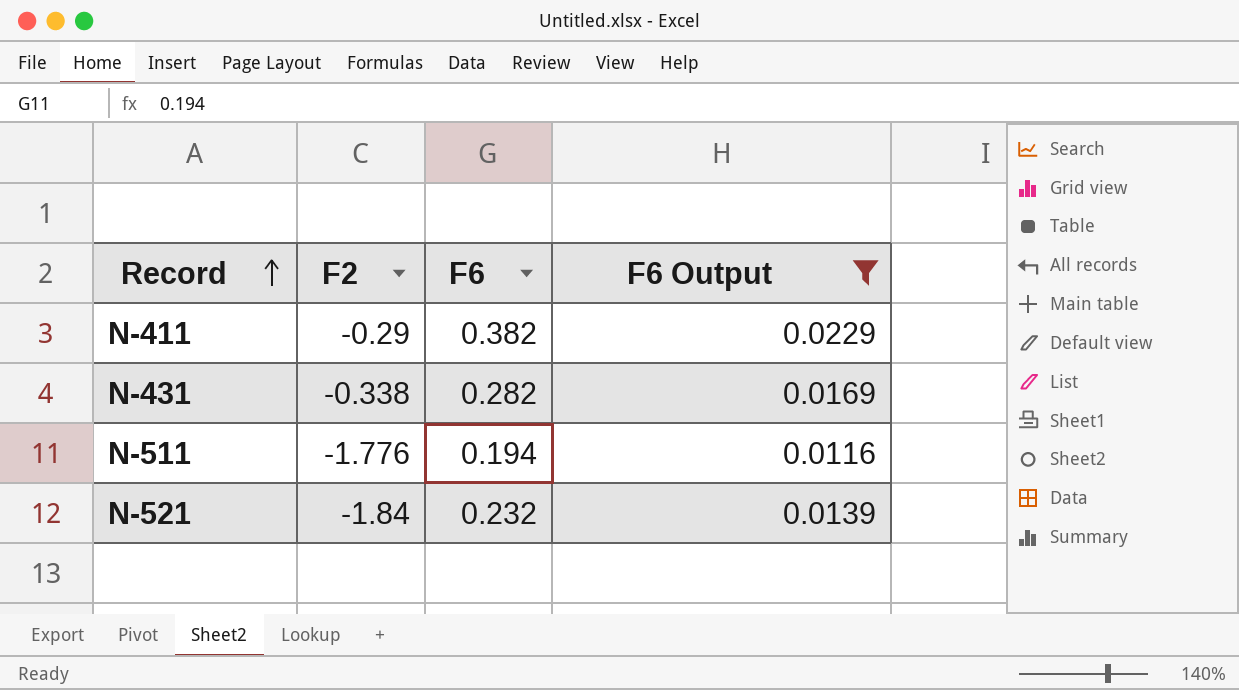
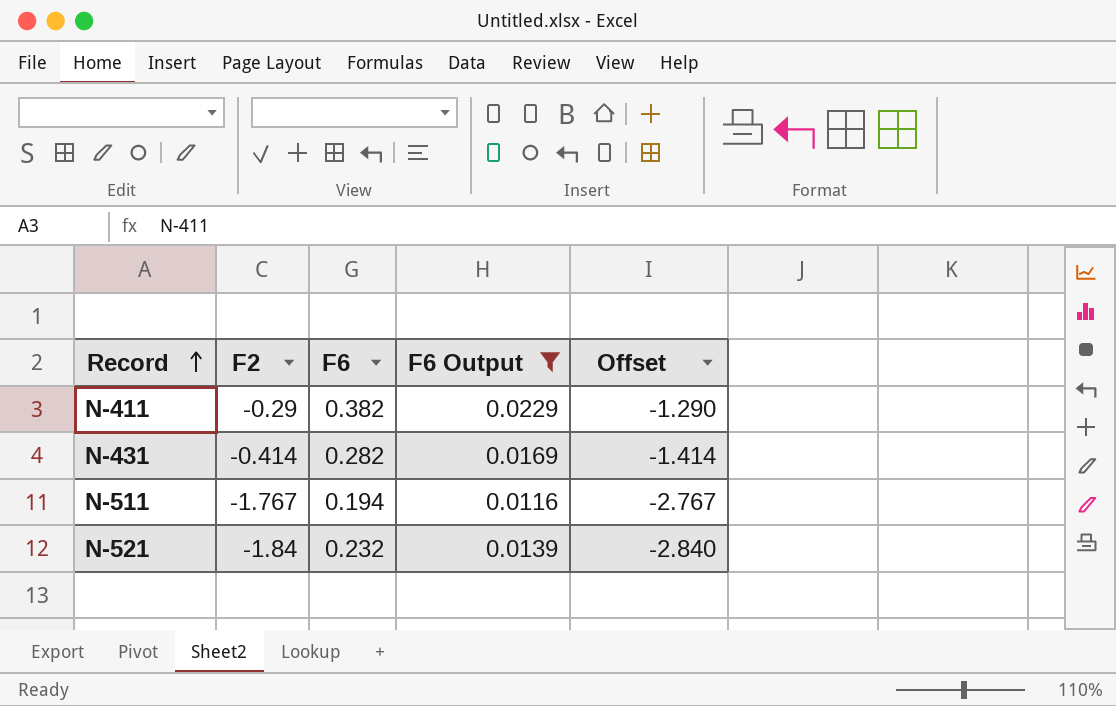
column Offset | formula: none -> [F2] - 1
N-431 | F2: -0.338 -> -0.414
N-511 | F2: -1.776 -> -1.767

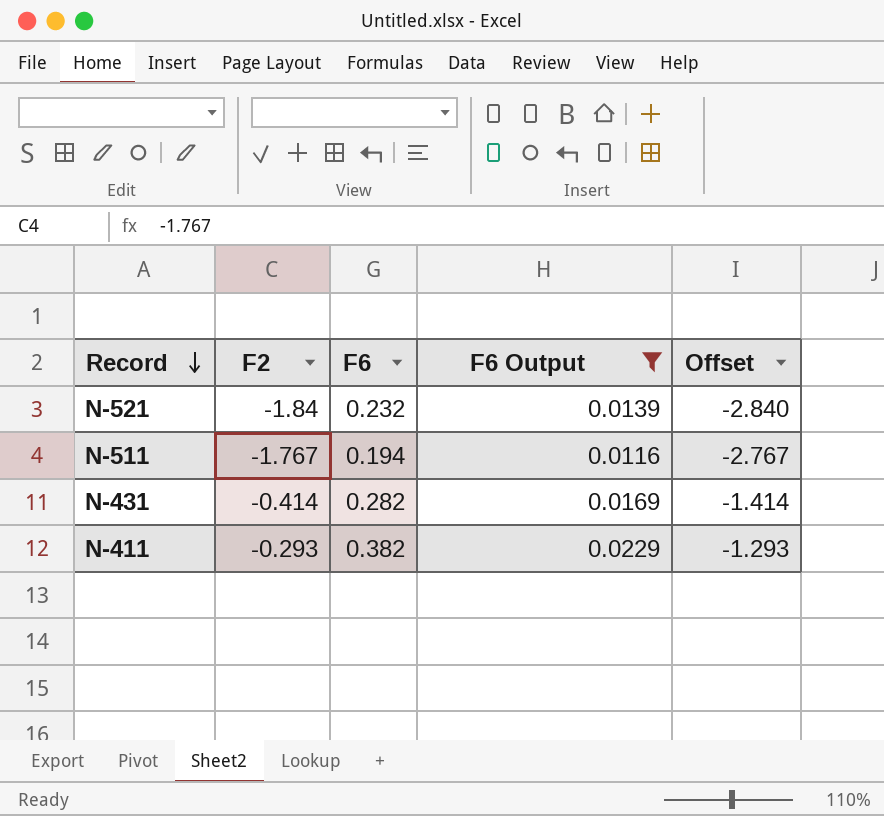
row order: Record ascending -> Record descending
N-411 | F2: -0.29 -> -0.293
N-411 | Offset: -1.290 -> -1.293

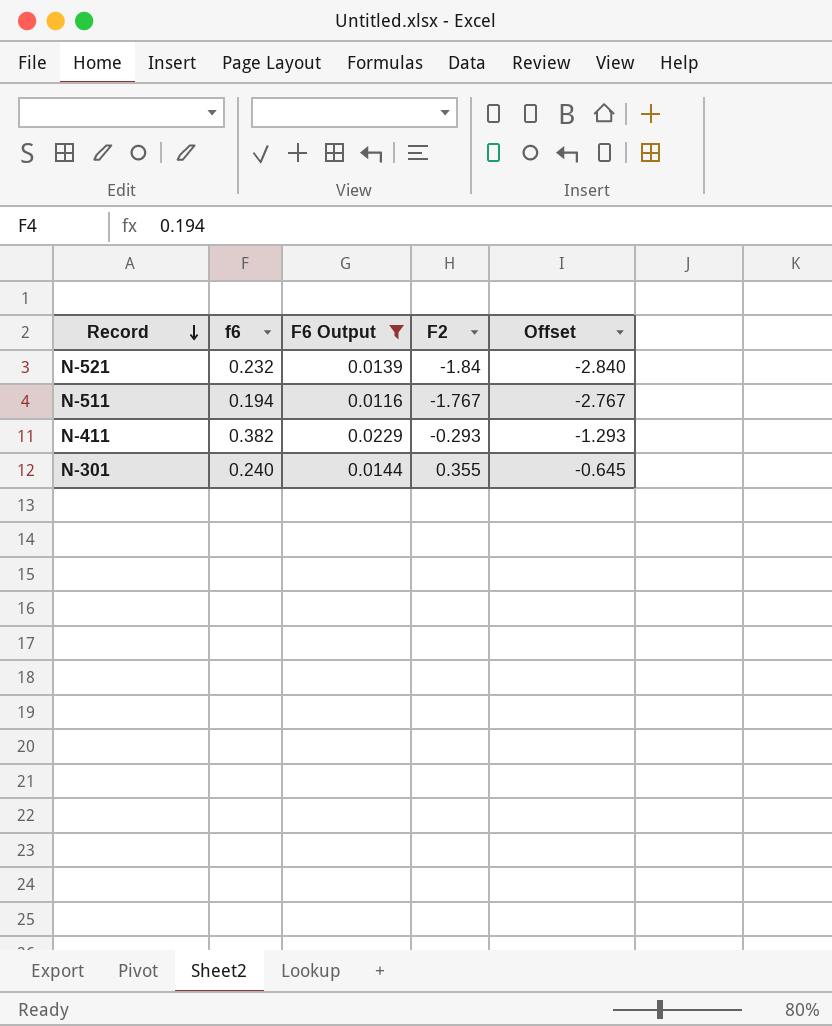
column name: F6 -> f6
column F2 | position: 2 -> 4
row N-431: -0.414 | 0.282 | 0.0169 | -1.414 -> none
row N-301: none -> 0.240 | 0.0144 | 0.355 | -0.645

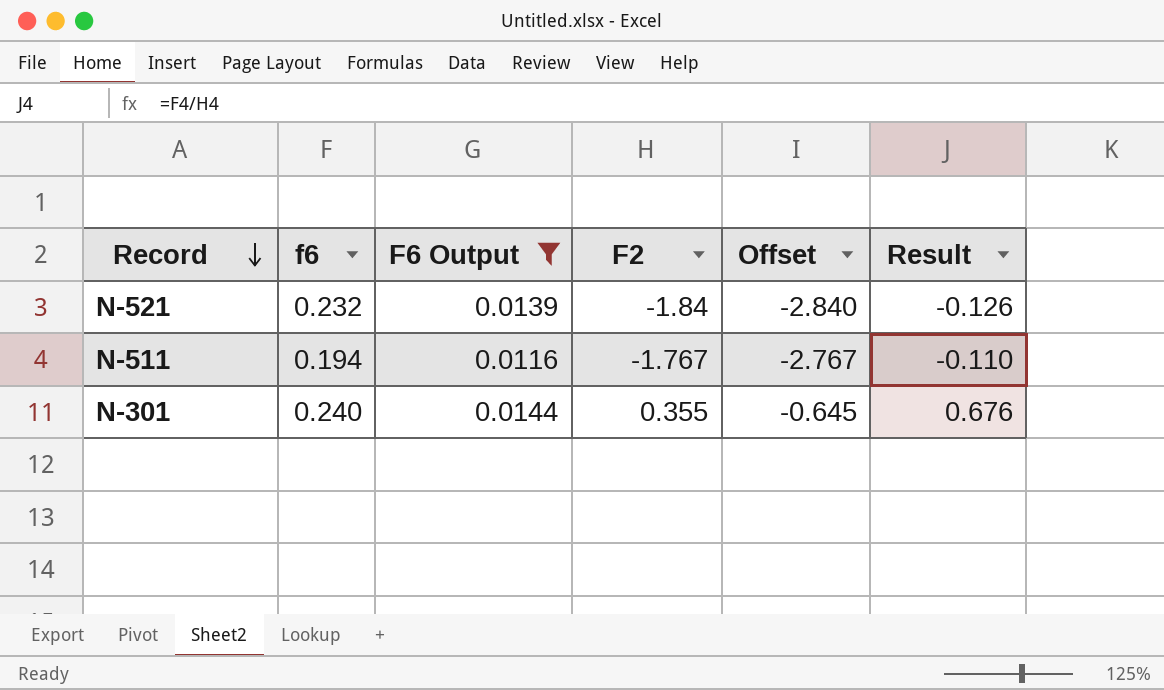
column Result | formula: none -> [f6] / [F2]
row N-411: 0.382 | 0.0229 | -0.293 | -1.293 -> none

